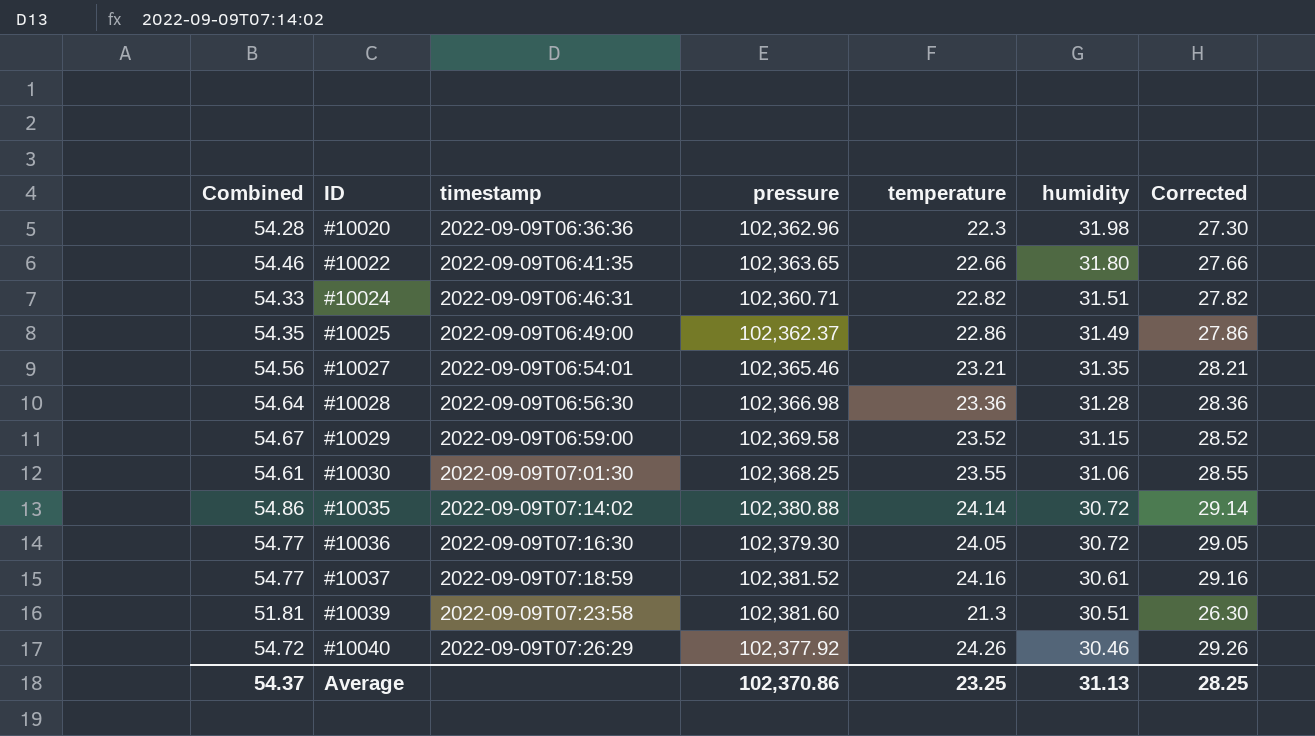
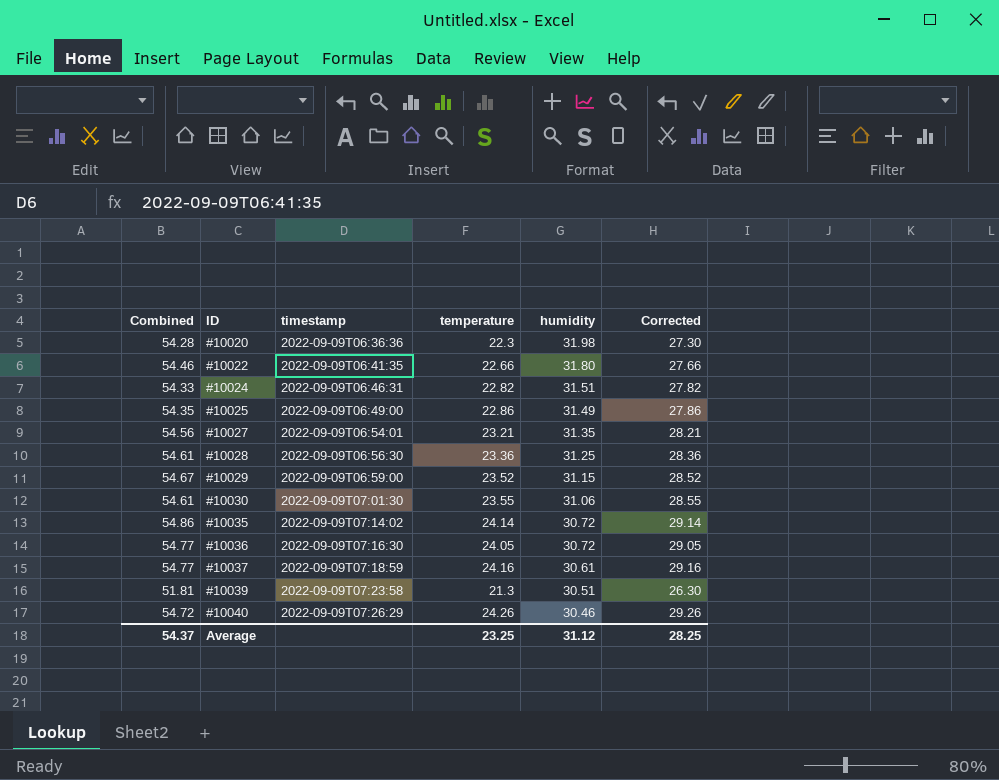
column pressure | position: 4 -> none
#10028 | Combined: 54.64 -> 54.61
#10028 | humidity: 31.28 -> 31.25
Average | humidity: 31.13 -> 31.12

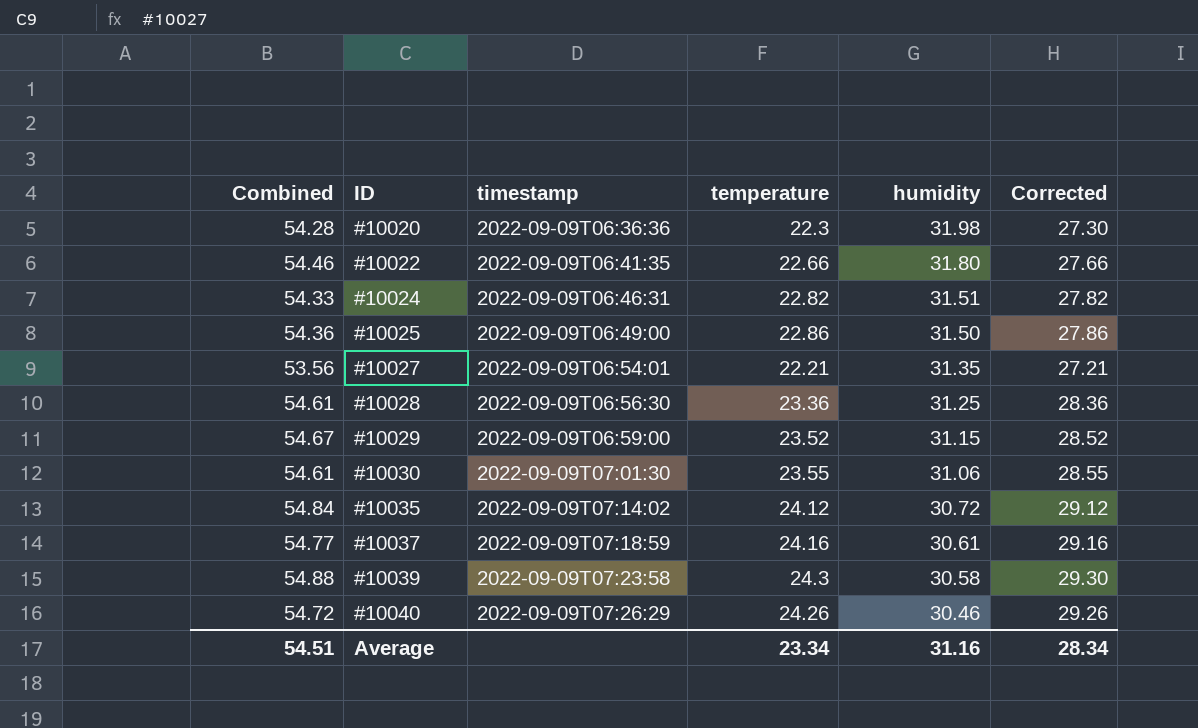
row #10036: 54.77 | 2022-09-09T07:16:30 | 24.05 | 30.72 | 29.05 -> none
#10025 | Combined: 54.35 -> 54.36
#10025 | humidity: 31.49 -> 31.50
#10027 | Combined: 54.56 -> 53.56
#10027 | temperature: 23.21 -> 22.21
#10027 | Corrected: 28.21 -> 27.21
#10035 | Combined: 54.86 -> 54.84
#10035 | temperature: 24.14 -> 24.12
#10035 | Corrected: 29.14 -> 29.12
#10039 | Combined: 51.81 -> 54.88
#10039 | temperature: 21.3 -> 24.3
#10039 | humidity: 30.51 -> 30.58
#10039 | Corrected: 26.30 -> 29.30
Average | Combined: 54.37 -> 54.51
Average | temperature: 23.25 -> 23.34
Average | humidity: 31.12 -> 31.16
Average | Corrected: 28.25 -> 28.34

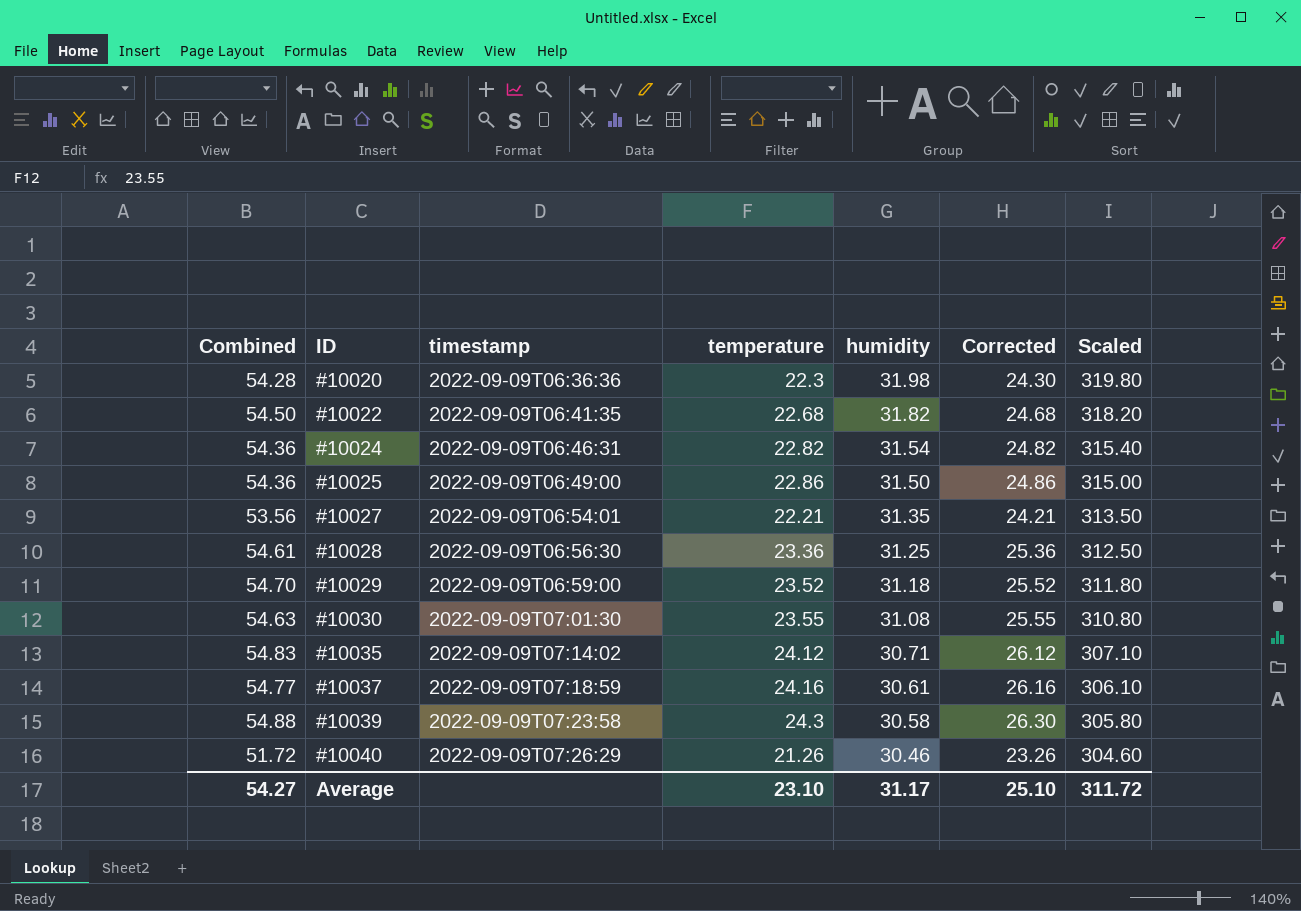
column Corrected | formula: [temperature] + 5 -> [temperature] + 2
column Scaled | formula: none -> [humidity] * 10
#10022 | Combined: 54.46 -> 54.50
#10022 | temperature: 22.66 -> 22.68
#10022 | humidity: 31.80 -> 31.82
#10024 | Combined: 54.33 -> 54.36
#10024 | humidity: 31.51 -> 31.54
#10029 | Combined: 54.67 -> 54.70
#10029 | humidity: 31.15 -> 31.18
#10030 | Combined: 54.61 -> 54.63
#10030 | humidity: 31.06 -> 31.08
#10035 | Combined: 54.84 -> 54.83
#10035 | humidity: 30.72 -> 30.71
#10040 | Combined: 54.72 -> 51.72
#10040 | temperature: 24.26 -> 21.26
Average | Combined: 54.51 -> 54.27
Average | temperature: 23.34 -> 23.10
Average | humidity: 31.16 -> 31.17
Average | Corrected: 28.34 -> 25.10

